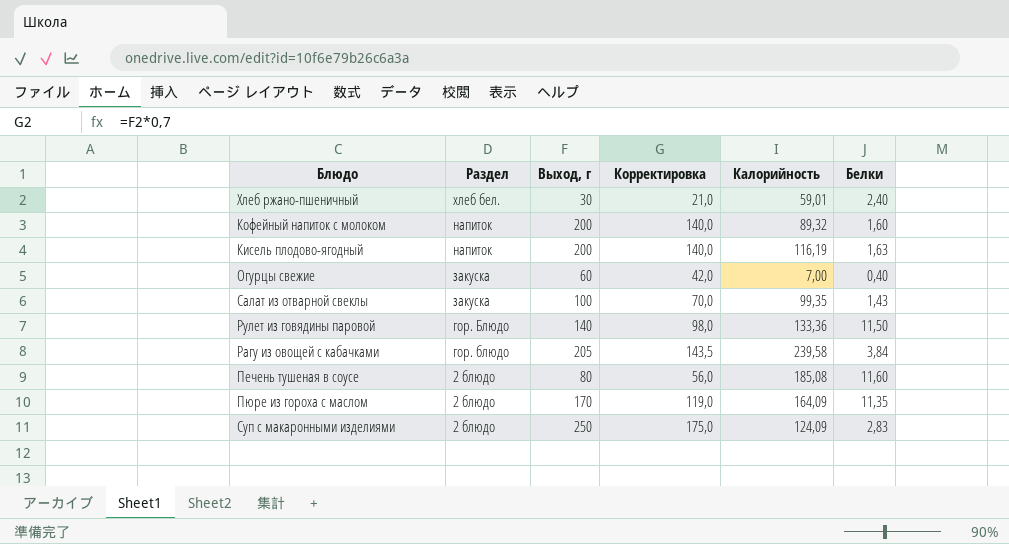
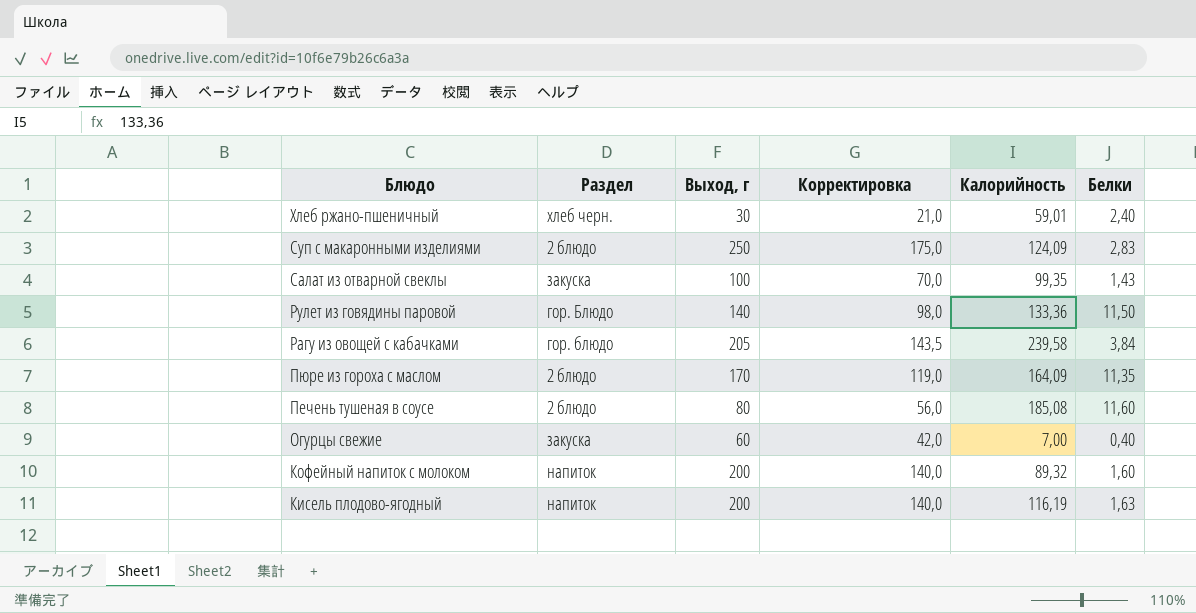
row order: Раздел descending -> Блюдо descending
Хлеб ржано-пшеничный | Раздел: хлеб бел. -> хлеб черн.

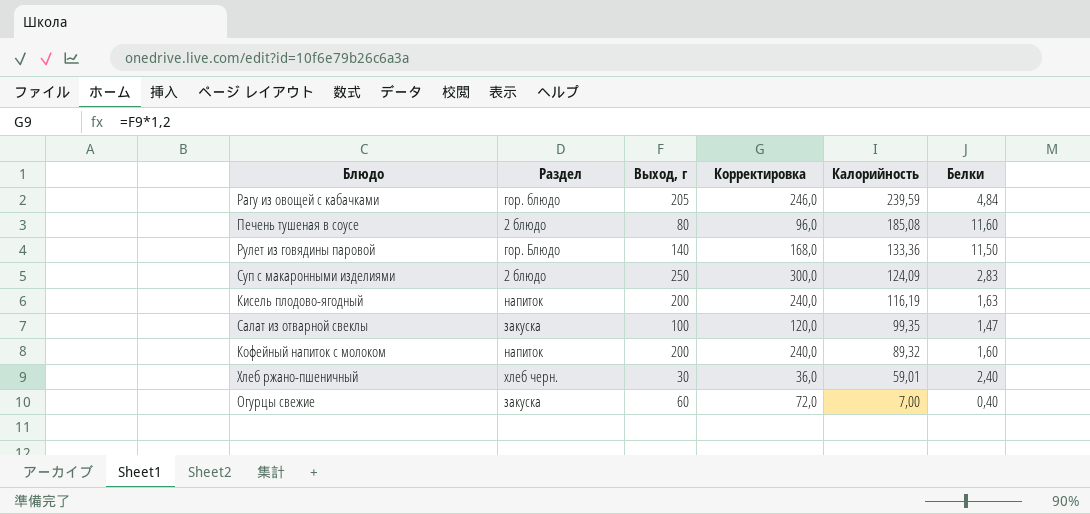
row order: Блюдо descending -> Калорийность descending
column Корректировка | formula: [Выход, г] * 0,7 -> [Выход, г] * 1,2
row Пюре из гороха с маслом: 2 блюдо | 170 | 119,0 | 164,09 | 11,35 -> none
Рагу из овощей с кабачками | Калорийность: 239,58 -> 239,59
Рагу из овощей с кабачками | Белки: 3,84 -> 4,84
Салат из отварной свеклы | Белки: 1,43 -> 1,47

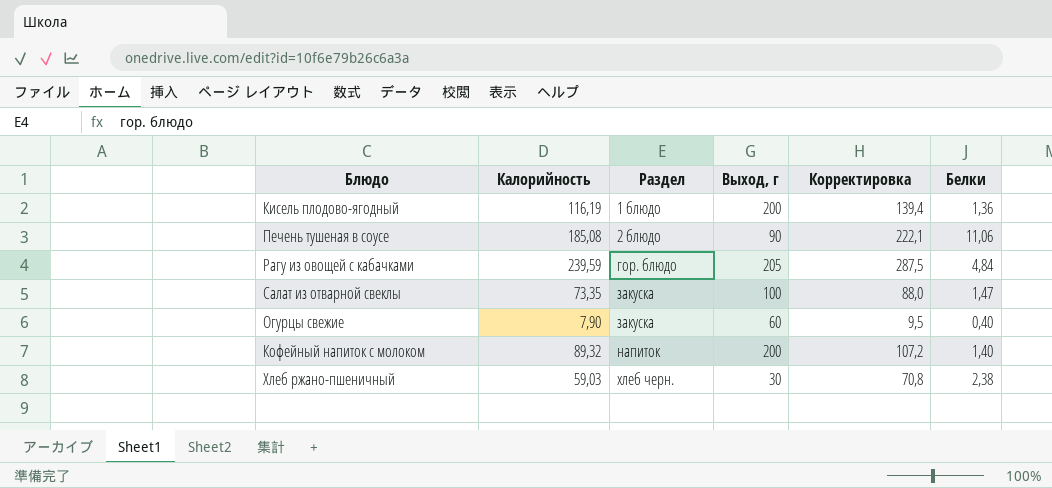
row order: Калорийность descending -> Раздел ascending
column Калорийность | position: 5 -> 2
column Корректировка | formula: [Выход, г] * 1,2 -> [Калорийность] * 1,2
row Рулет из говядины паровой: гор. Блюдо | 140 | 168,0 | 133,36 | 11,50 -> none
row Суп с макаронными изделиями: 2 блюдо | 250 | 300,0 | 124,09 | 2,83 -> none
Кисель плодово-ягодный | Раздел: напиток -> 1 блюдо
Кисель плодово-ягодный | Белки: 1,63 -> 1,36
Печень тушеная в соусе | Выход, г: 80 -> 90
Печень тушеная в соусе | Белки: 11,60 -> 11,06
Салат из отварной свеклы | Калорийность: 99,35 -> 73,35
Огурцы свежие | Калорийность: 7,00 -> 7,90
Кофейный напиток с молоком | Белки: 1,60 -> 1,40
Хлеб ржано-пшеничный | Калорийность: 59,01 -> 59,03
Хлеб ржано-пшеничный | Белки: 2,40 -> 2,38

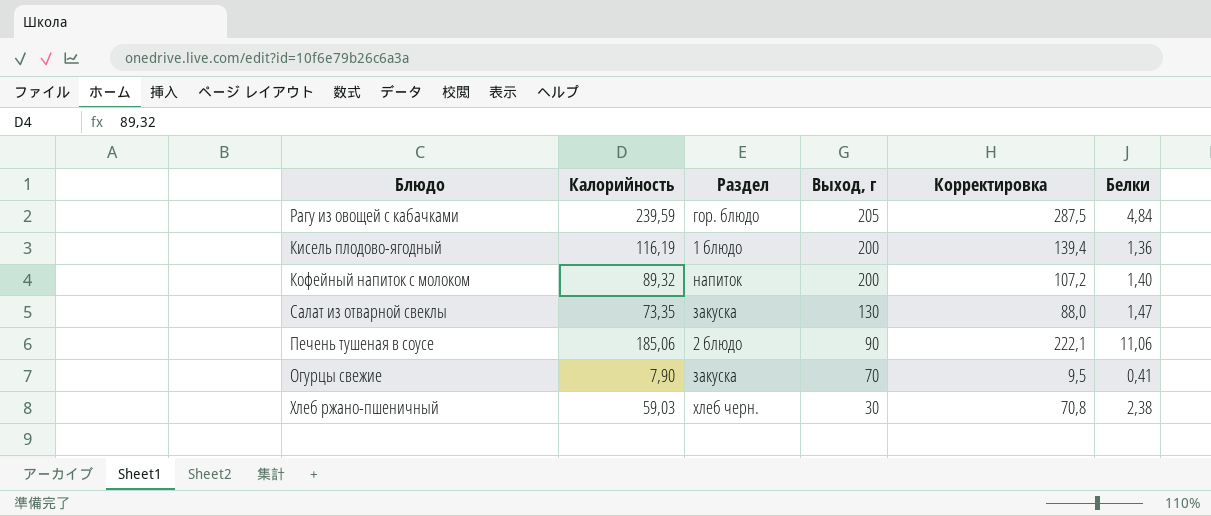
row order: Раздел ascending -> Выход, г descending
Салат из отварной свеклы | Выход, г: 100 -> 130
Печень тушеная в соусе | Калорийность: 185,08 -> 185,06
Огурцы свежие | Выход, г: 60 -> 70
Огурцы свежие | Белки: 0,40 -> 0,41

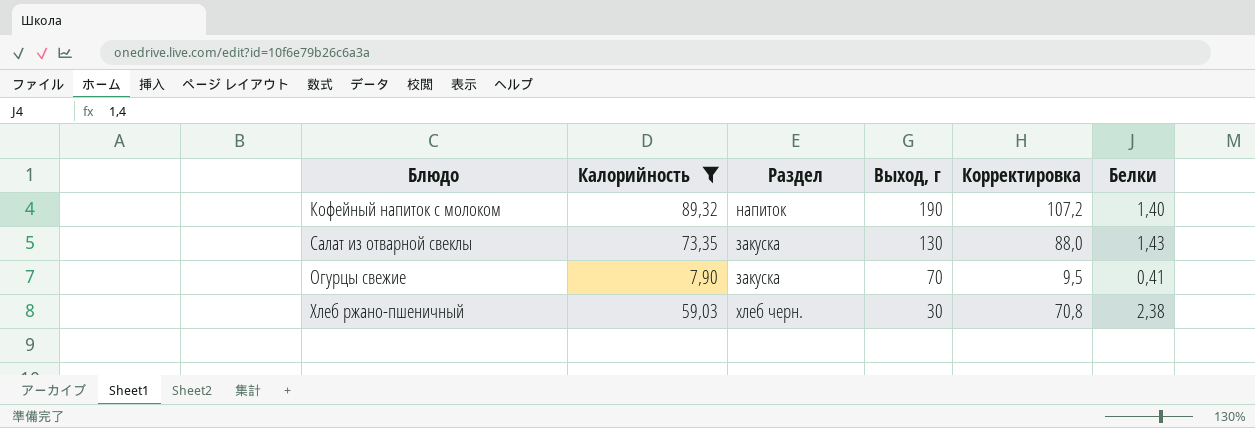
filter: none -> Калорийность <= 89,32
Кофейный напиток с молоком | Выход, г: 200 -> 190
Салат из отварной свеклы | Белки: 1,47 -> 1,43

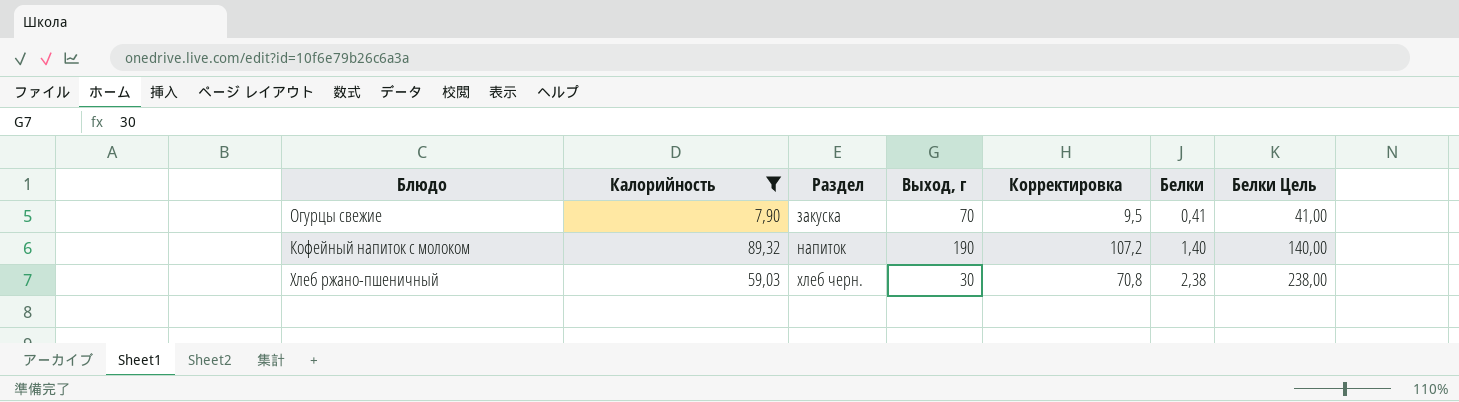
row order: Выход, г descending -> Раздел ascending
column Белки Цель | formula: none -> [Белки] * 100
row Салат из отварной свеклы: 73,35 | закуска | 130 | 88,0 | 1,43 -> none

